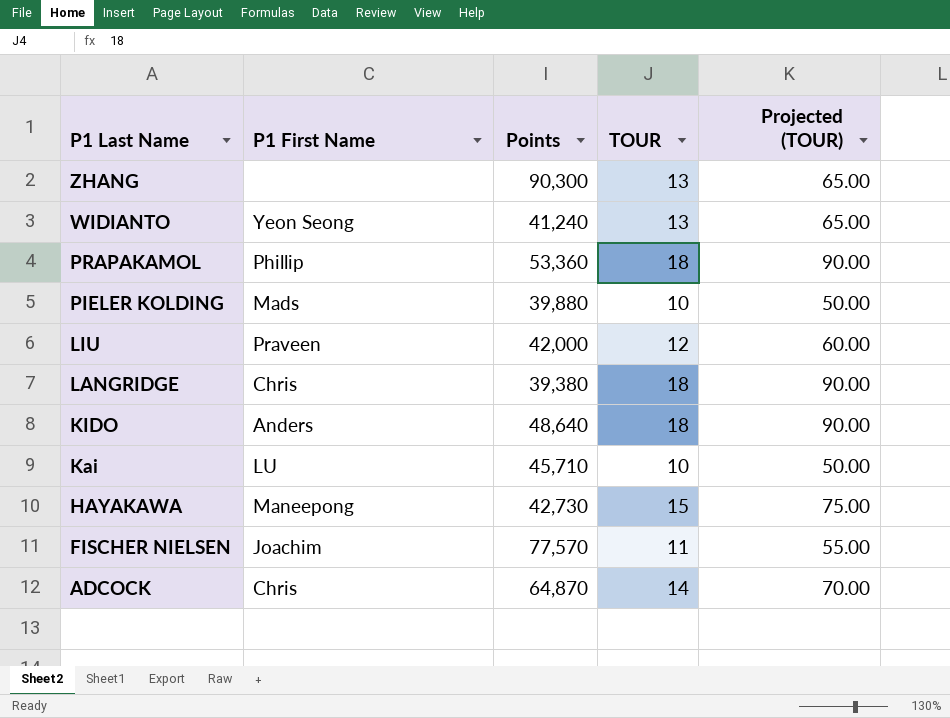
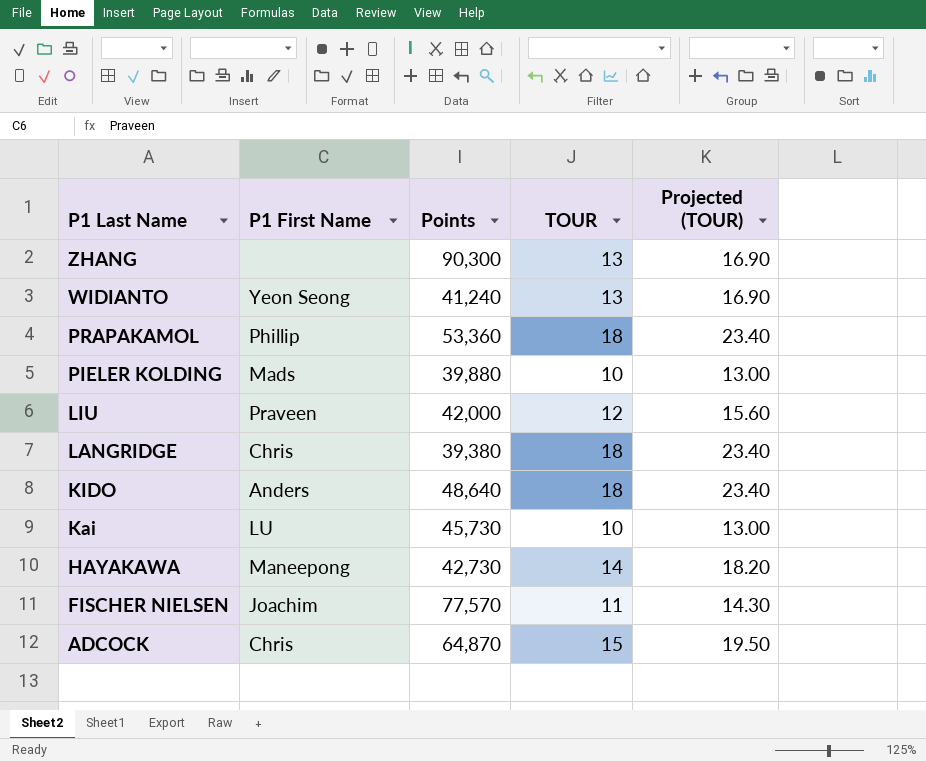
column Projected (TOUR) | formula: [TOUR] * 5 -> [TOUR] * 1.3
Kai | Points: 45,710 -> 45,730
HAYAKAWA | TOUR: 15 -> 14
ADCOCK | TOUR: 14 -> 15

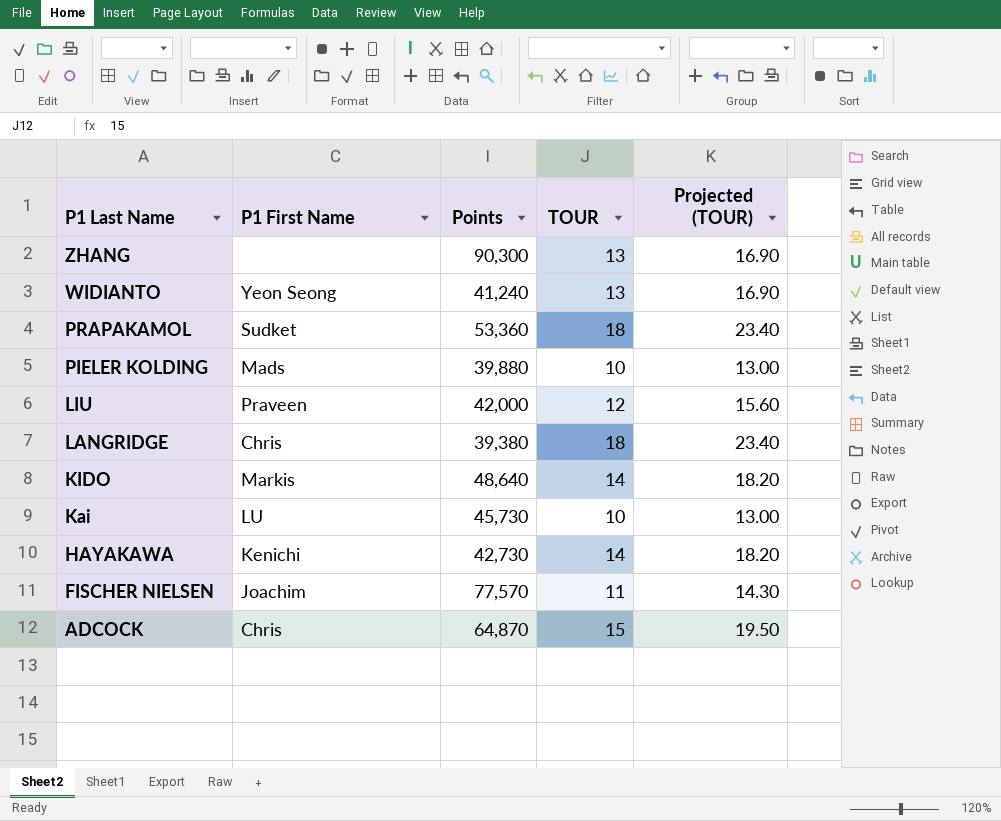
PRAPAKAMOL | P1 First Name: Phillip -> Sudket
KIDO | P1 First Name: Anders -> Markis
KIDO | TOUR: 18 -> 14
KIDO | Projected (TOUR): 23.40 -> 18.20
HAYAKAWA | P1 First Name: Maneepong -> Kenichi

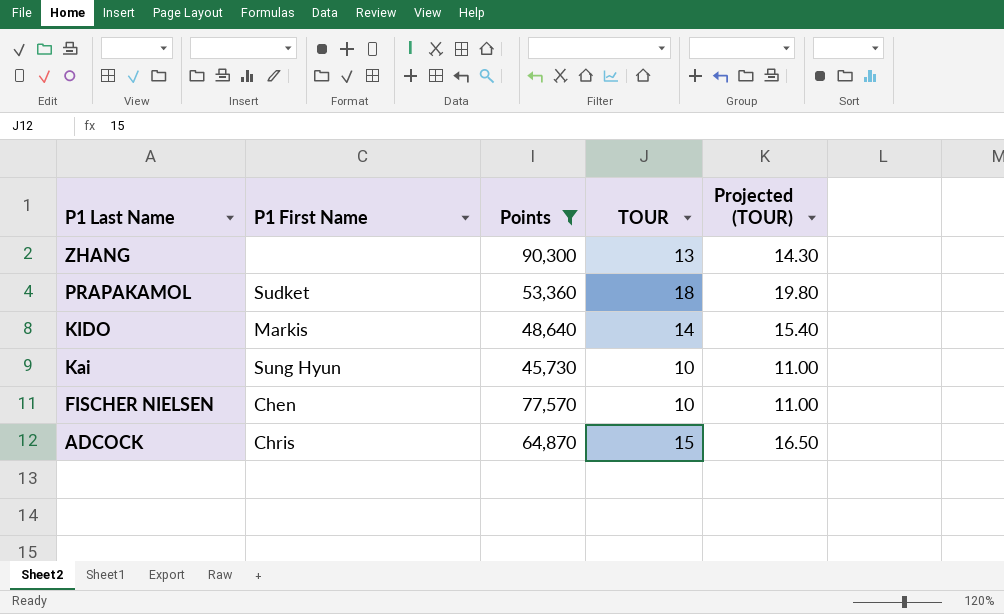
filter: none -> Points >= 45,730
column Projected (TOUR) | formula: [TOUR] * 1.3 -> [TOUR] * 1.1
Kai | P1 First Name: LU -> Sung Hyun
FISCHER NIELSEN | P1 First Name: Joachim -> Chen
FISCHER NIELSEN | TOUR: 11 -> 10

